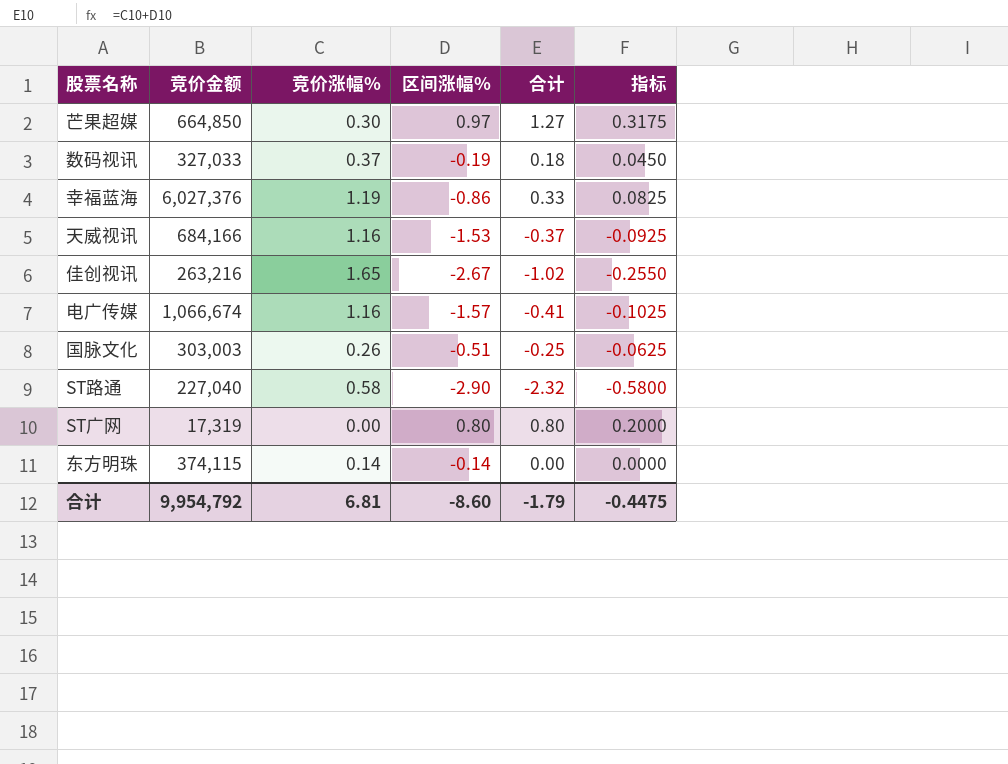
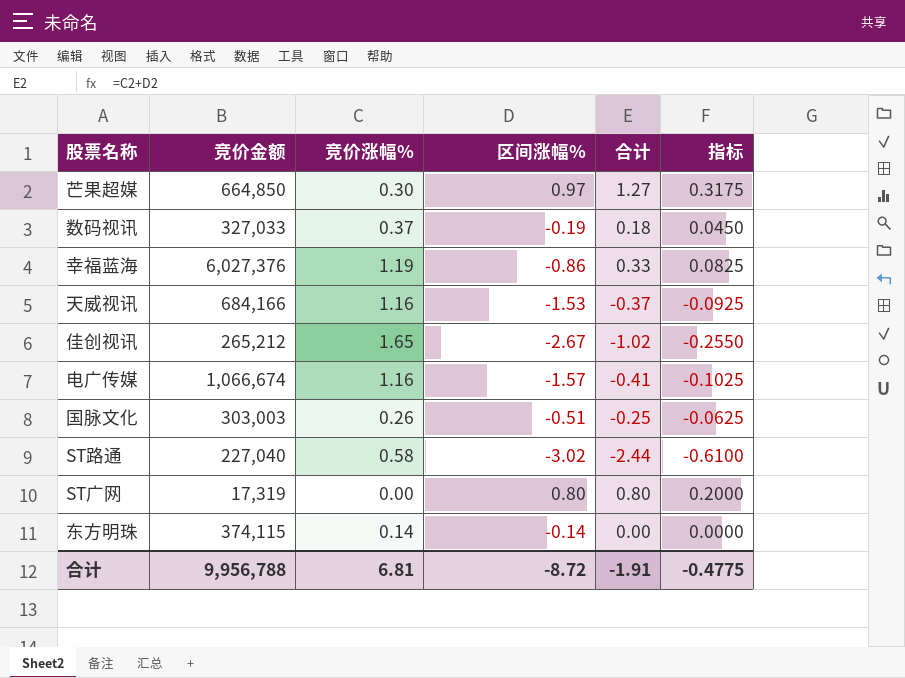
佳创视讯 | 竞价金额: 263,216 -> 265,212
ST路通 | 区间涨幅%: -2.90 -> -3.02
ST路通 | 合计: -2.32 -> -2.44
ST路通 | 指标: -0.5800 -> -0.6100
合计 | 竞价金额: 9,954,792 -> 9,956,788
合计 | 区间涨幅%: -8.60 -> -8.72
合计 | 合计: -1.79 -> -1.91
合计 | 指标: -0.4475 -> -0.4775

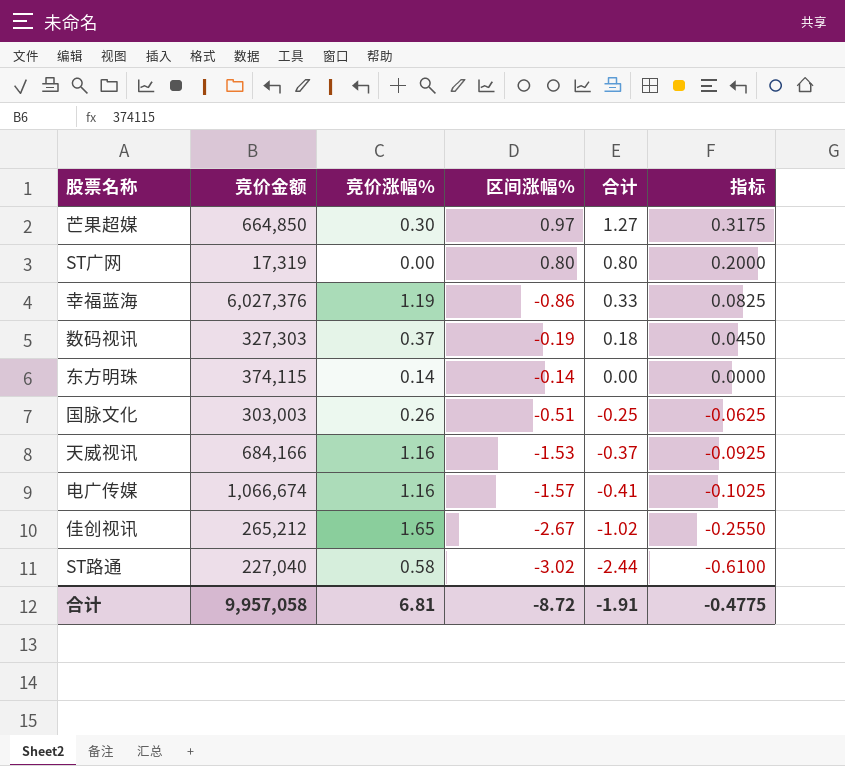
row order: none -> 合计 descending
数码视讯 | 竞价金额: 327,033 -> 327,303
合计 | 竞价金额: 9,956,788 -> 9,957,058

